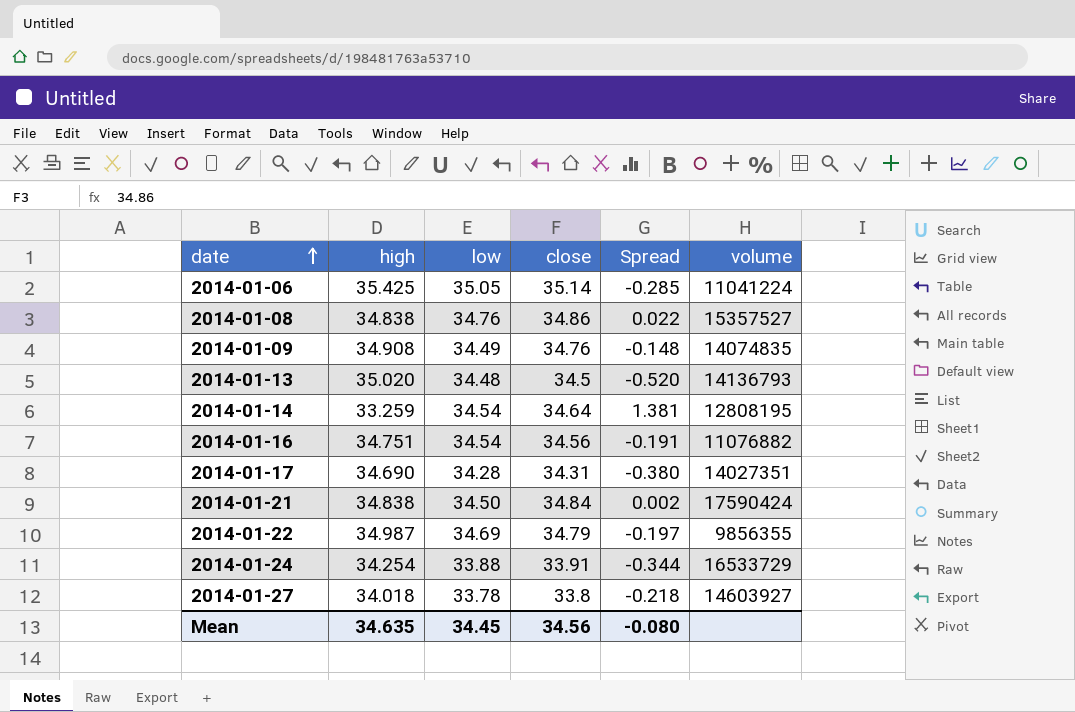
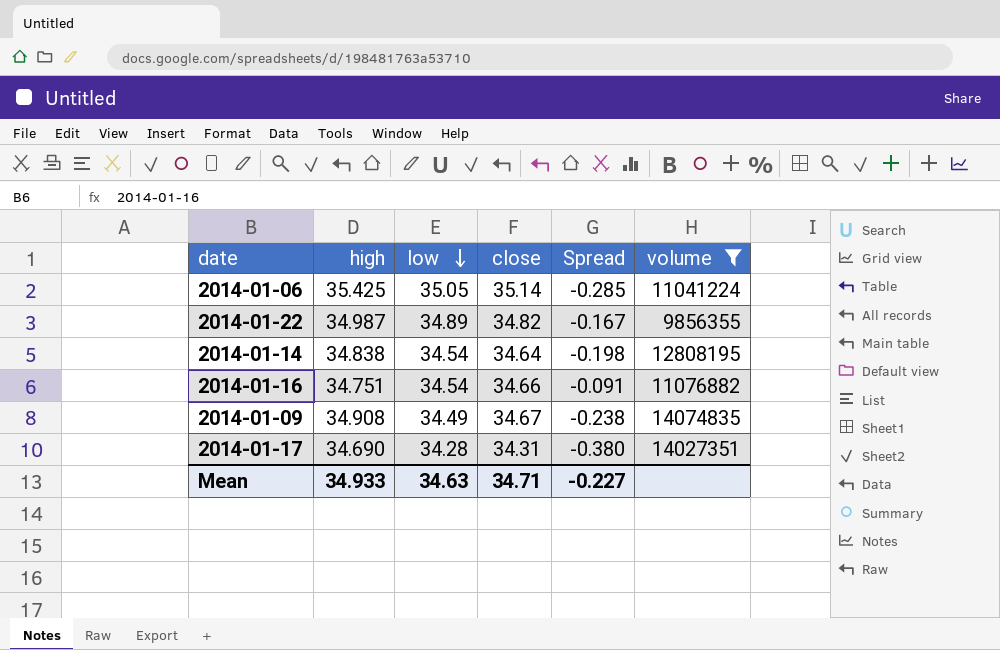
filter: none -> volume <= 14074835
row order: date ascending -> low descending
2014-01-22 | low: 34.69 -> 34.89
2014-01-22 | close: 34.79 -> 34.82
2014-01-22 | Spread: -0.197 -> -0.167
2014-01-14 | high: 33.259 -> 34.838
2014-01-14 | Spread: 1.381 -> -0.198
2014-01-16 | close: 34.56 -> 34.66
2014-01-16 | Spread: -0.191 -> -0.091
2014-01-09 | close: 34.76 -> 34.67
2014-01-09 | Spread: -0.148 -> -0.238
Mean | high: 34.635 -> 34.933
Mean | low: 34.45 -> 34.63
Mean | close: 34.56 -> 34.71
Mean | Spread: -0.080 -> -0.227

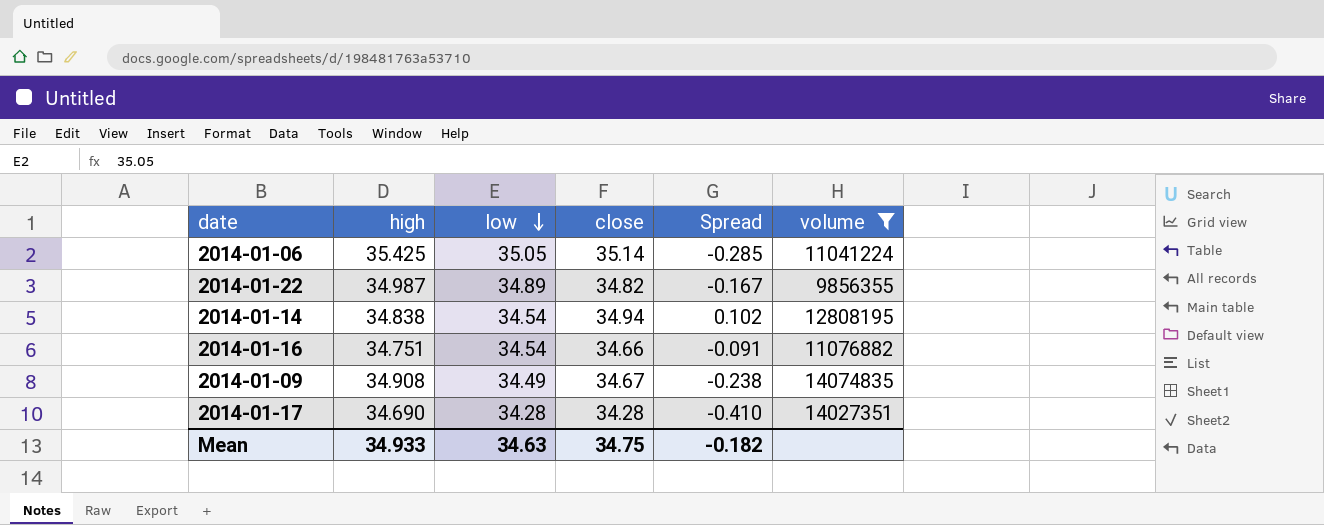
2014-01-14 | close: 34.64 -> 34.94
2014-01-14 | Spread: -0.198 -> 0.102
2014-01-17 | close: 34.31 -> 34.28
2014-01-17 | Spread: -0.380 -> -0.410
Mean | close: 34.71 -> 34.75
Mean | Spread: -0.227 -> -0.182

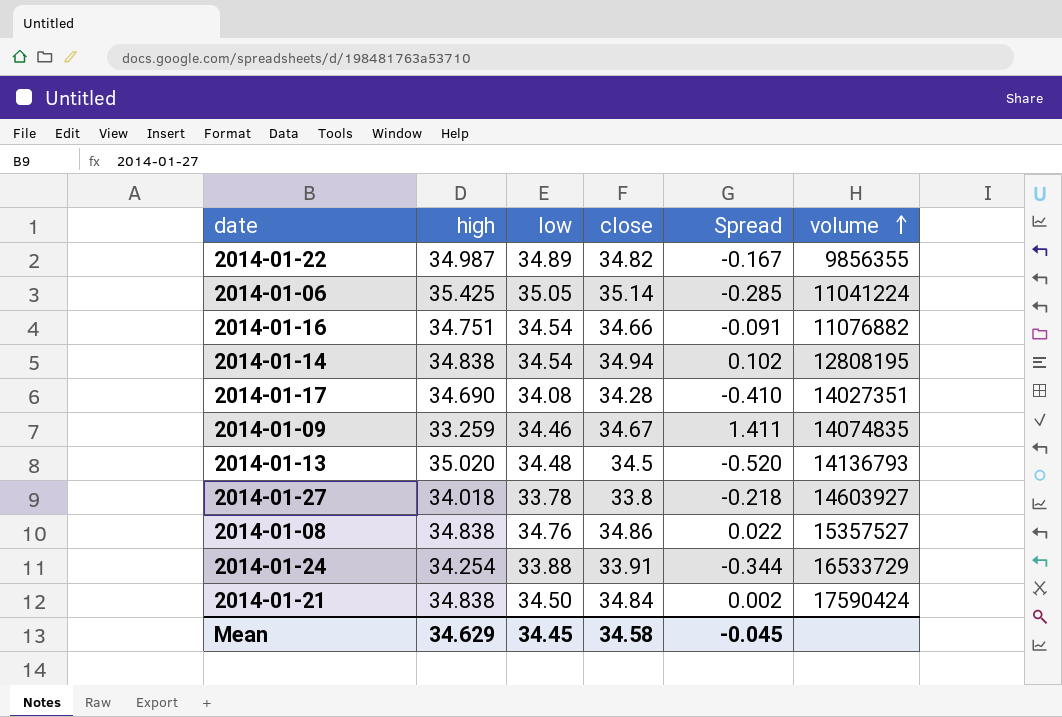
filter: volume <= 14074835 -> none
row order: low descending -> volume ascending
2014-01-17 | low: 34.28 -> 34.08
2014-01-09 | high: 34.908 -> 33.259
2014-01-09 | low: 34.49 -> 34.46
2014-01-09 | Spread: -0.238 -> 1.411
Mean | high: 34.933 -> 34.629
Mean | low: 34.63 -> 34.45
Mean | close: 34.75 -> 34.58
Mean | Spread: -0.182 -> -0.045

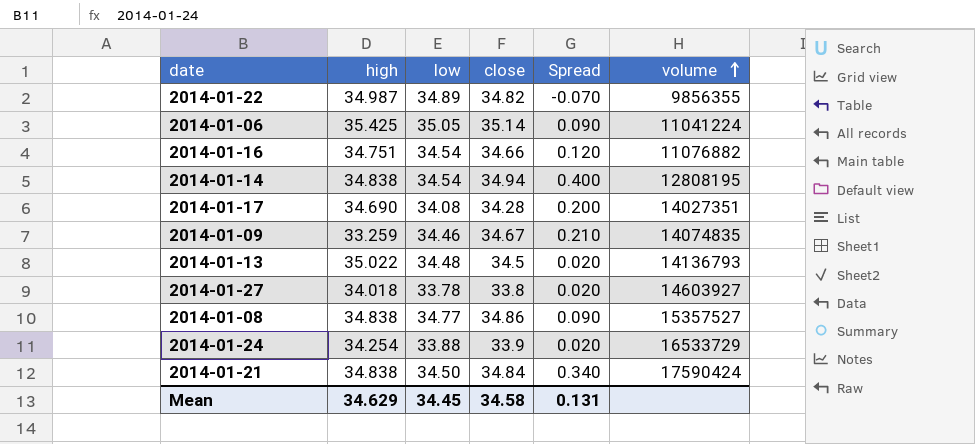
column Spread | formula: [close] - [high] -> [close] - [low]
2014-01-13 | high: 35.020 -> 35.022
2014-01-08 | low: 34.76 -> 34.77
2014-01-24 | close: 33.91 -> 33.9
Mean | Spread: -0.045 -> 0.131

